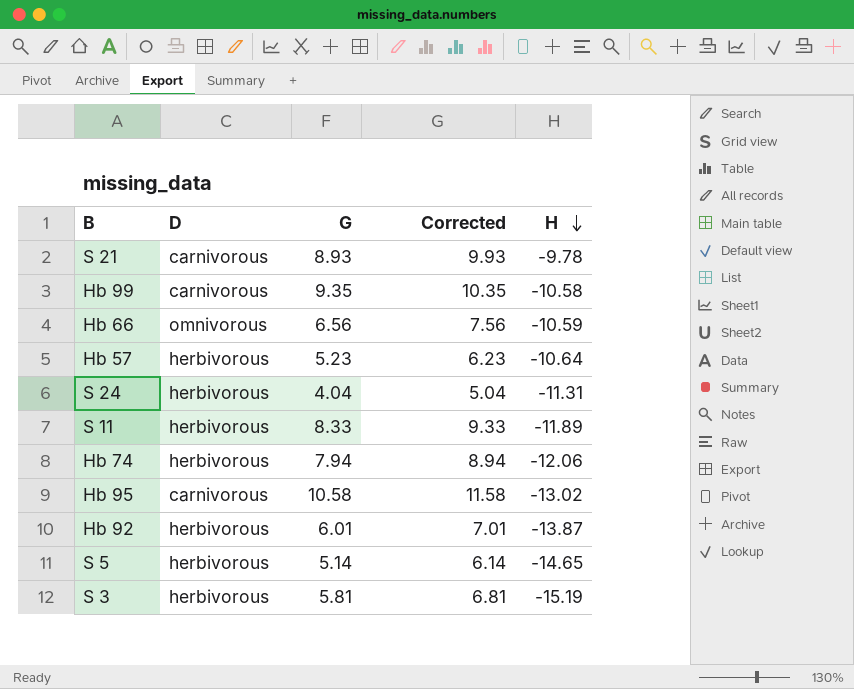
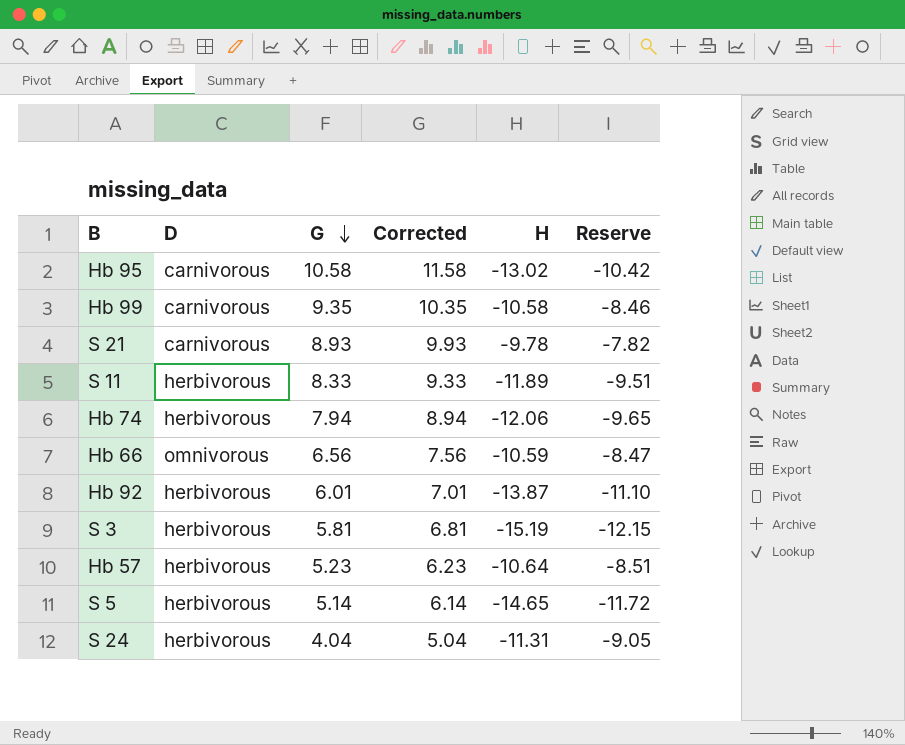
row order: H descending -> G descending
column Reserve | formula: none -> [H] * 0.8

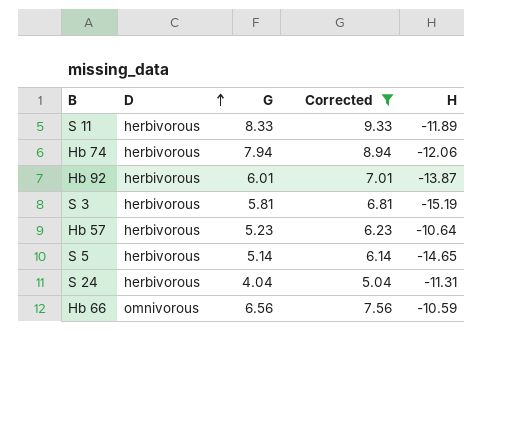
filter: none -> Corrected <= 9.33
row order: G descending -> D ascending
column Reserve | formula: [H] * 0.8 -> none

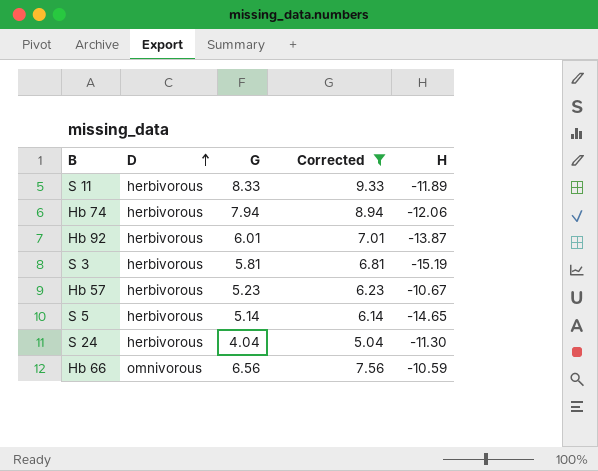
Hb 57 | H: -10.64 -> -10.67
S 24 | H: -11.31 -> -11.30

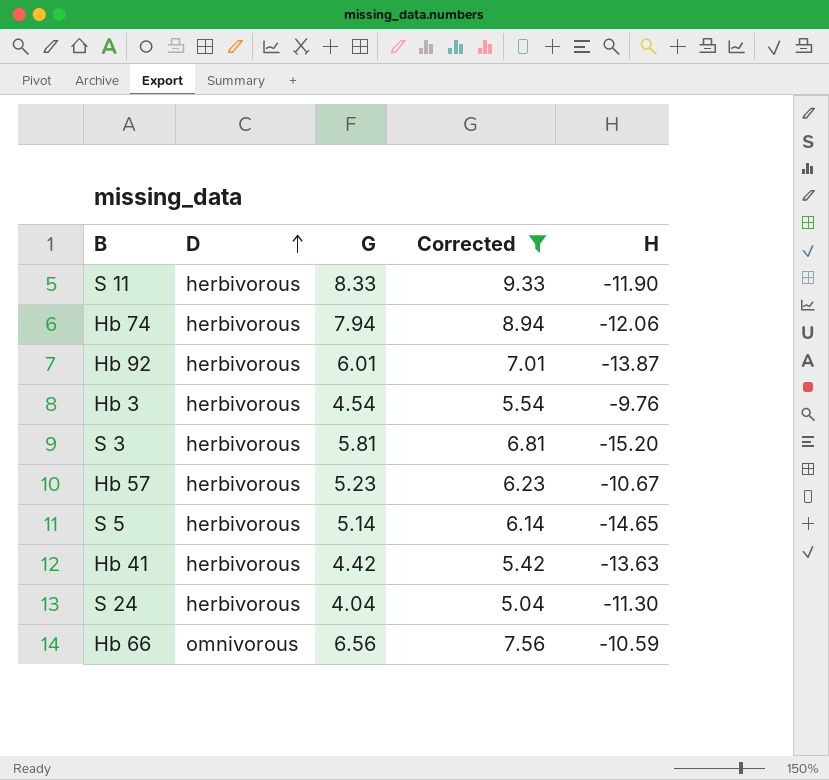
S 11 | H: -11.89 -> -11.90
row Hb 3: none -> herbivorous | 4.54 | 5.54 | -9.76
S 3 | H: -15.19 -> -15.20
row Hb 41: none -> herbivorous | 4.42 | 5.42 | -13.63

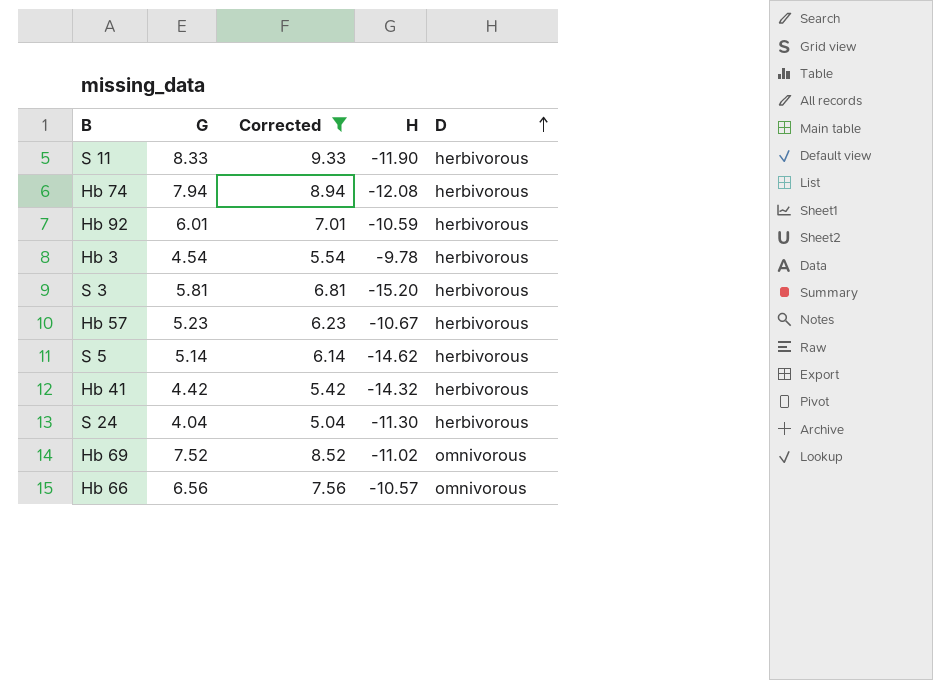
column D | position: 2 -> 5
Hb 74 | H: -12.06 -> -12.08
Hb 92 | H: -13.87 -> -10.59
Hb 3 | H: -9.76 -> -9.78
S 5 | H: -14.65 -> -14.62
Hb 41 | H: -13.63 -> -14.32
row Hb 69: none -> 7.52 | 8.52 | -11.02 | omnivorous
Hb 66 | H: -10.59 -> -10.57

